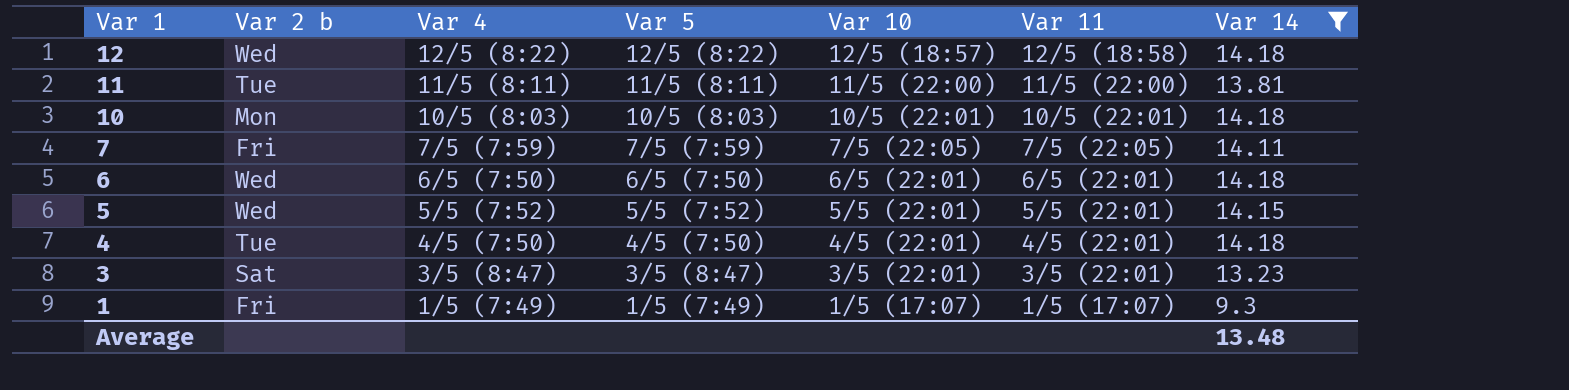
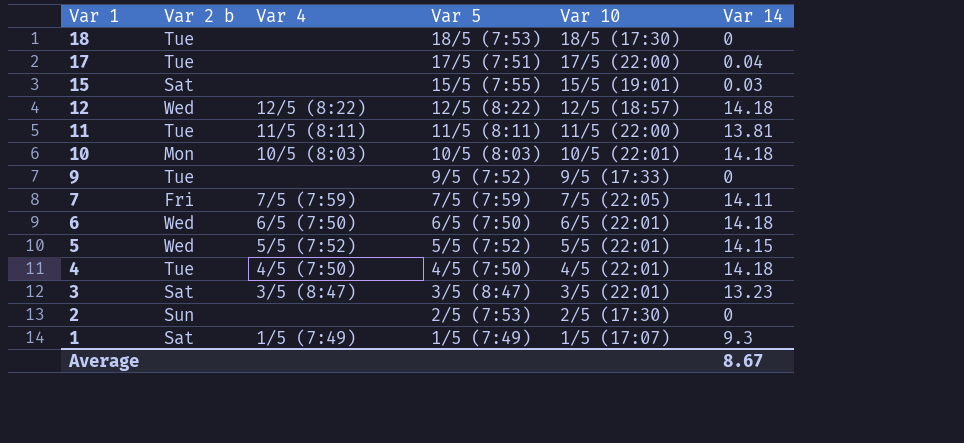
filter: Var 14 >= 9.3 -> none
column Var 11 | position: 6 -> none
1 | Var 2 b: Fri -> Sat
Average | Var 14: 13.48 -> 8.67

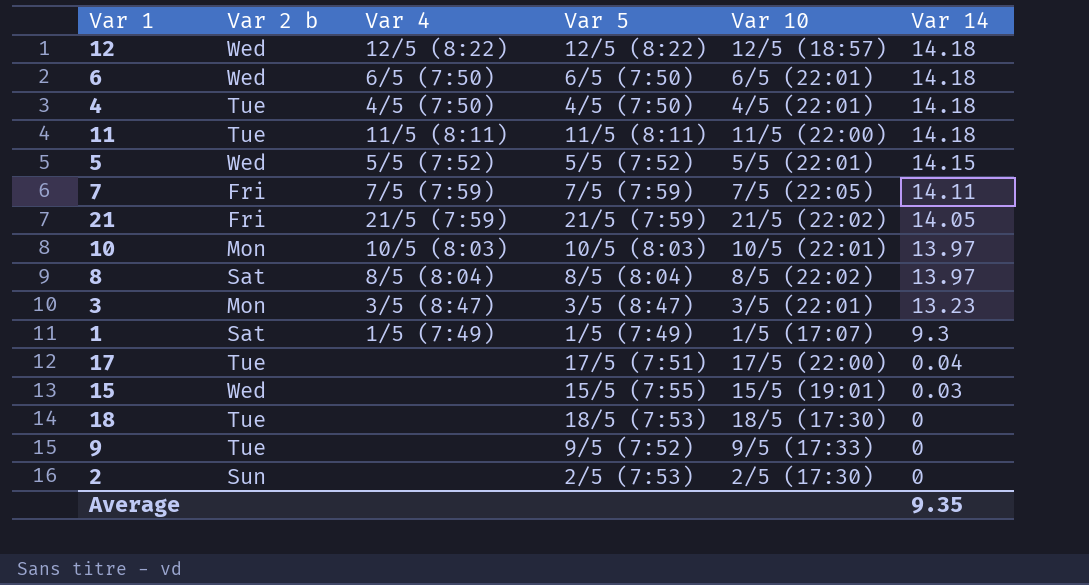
row order: Var 1 descending -> Var 14 descending
11 | Var 14: 13.81 -> 14.18
row 21: none -> Fri | 21/5 (7:59) | 21/5 (7:59) | 21/5 (22:02) | 14.05
10 | Var 14: 14.18 -> 13.97
row 8: none -> Sat | 8/5 (8:04) | 8/5 (8:04) | 8/5 (22:02) | 13.97
3 | Var 2 b: Sat -> Mon
15 | Var 2 b: Sat -> Wed
Average | Var 14: 8.67 -> 9.35

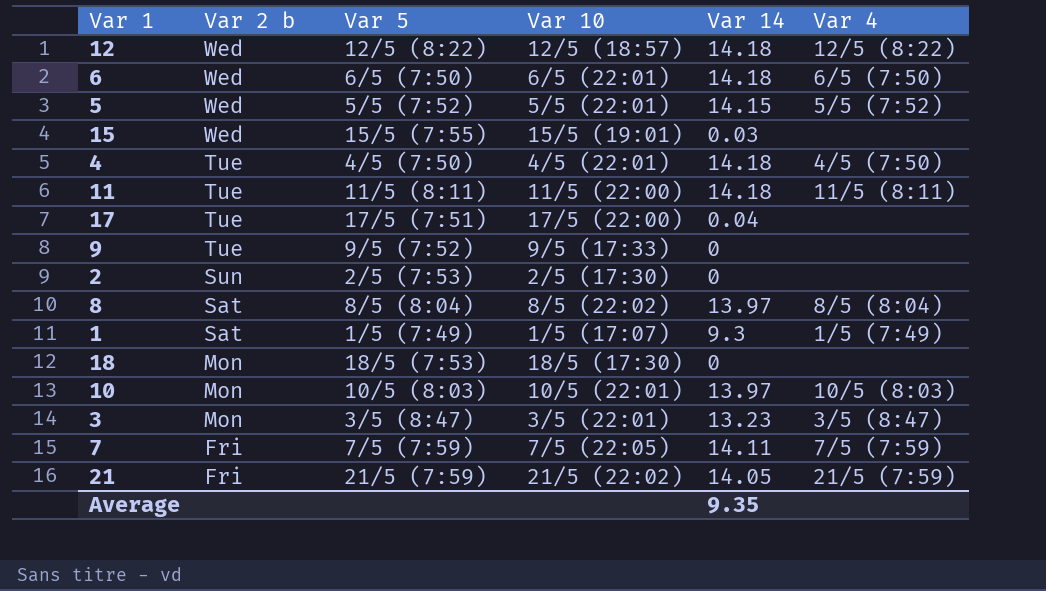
row order: Var 14 descending -> Var 2 b descending
column Var 4 | position: 3 -> 6
18 | Var 2 b: Tue -> Mon

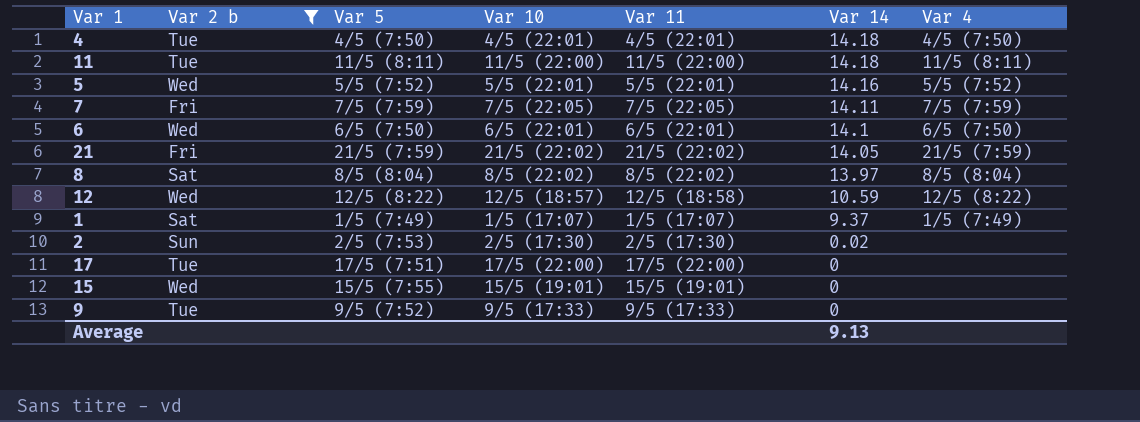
filter: none -> Var 2 b != Mon
row order: Var 2 b descending -> Var 14 descending
column Var 11 | position: none -> 5
5 | Var 14: 14.15 -> 14.16
6 | Var 14: 14.18 -> 14.1
12 | Var 14: 14.18 -> 10.59
1 | Var 14: 9.3 -> 9.37
2 | Var 14: 0 -> 0.02
17 | Var 14: 0.04 -> 0
15 | Var 14: 0.03 -> 0
Average | Var 14: 9.35 -> 9.13

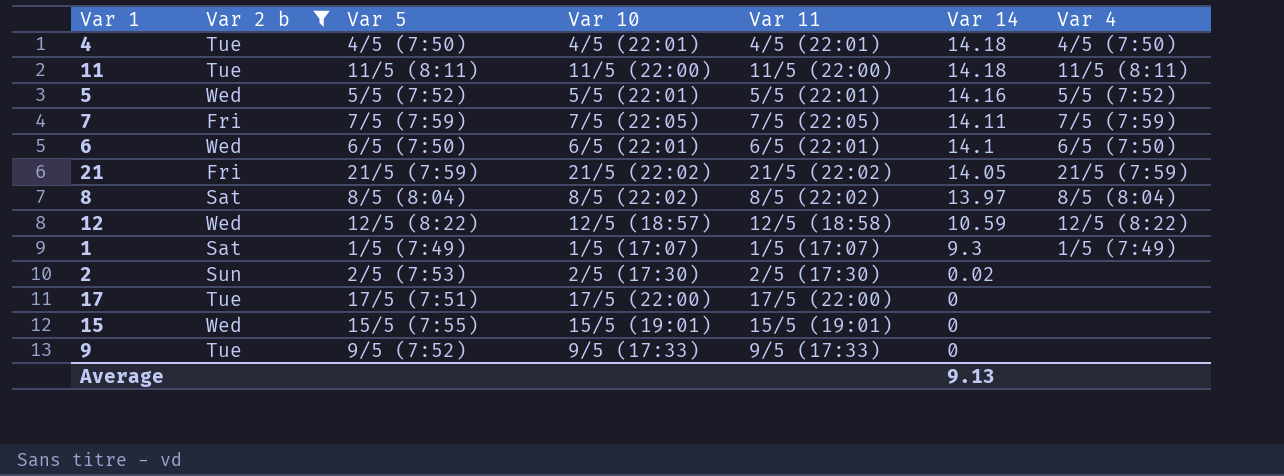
1 | Var 14: 9.37 -> 9.3

